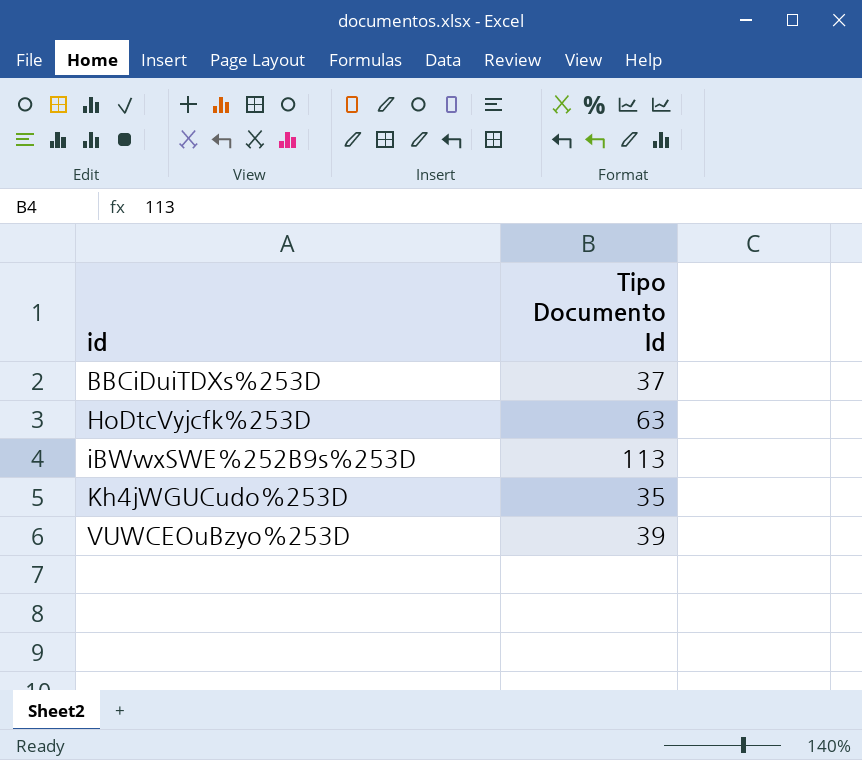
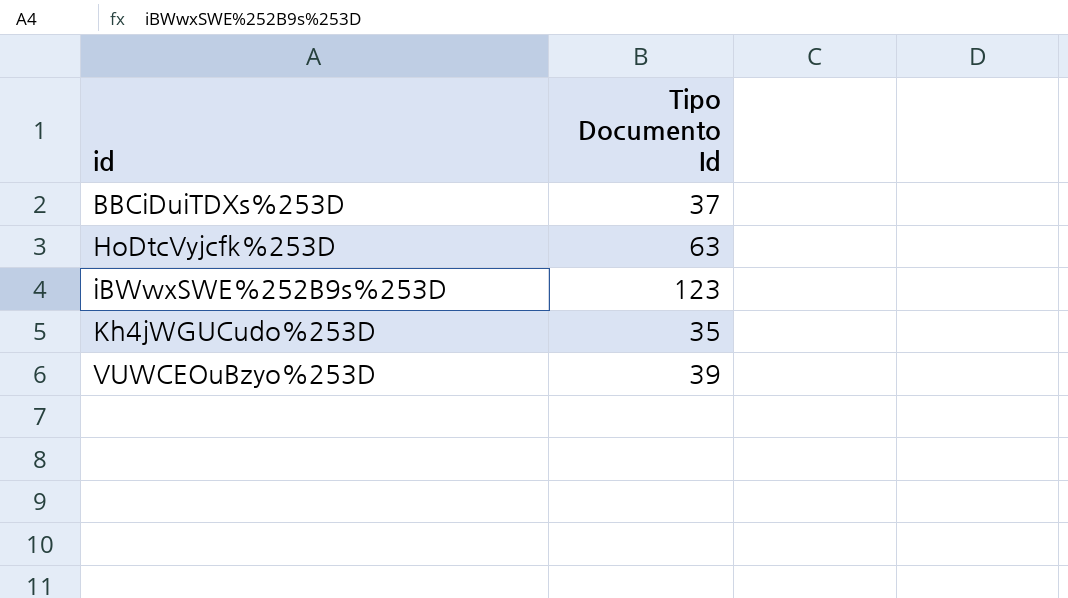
iBWwxSWE%252B9s%253D | Tipo Documento Id: 113 -> 123

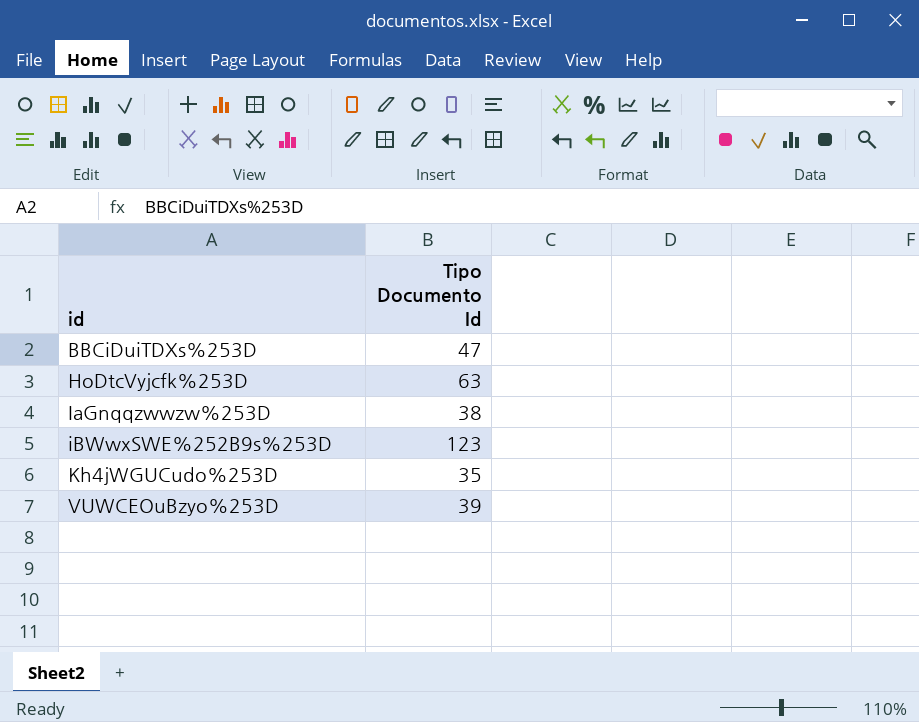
BBCiDuiTDXs%253D | Tipo Documento Id: 37 -> 47
row IaGnqqzwwzw%253D: none -> 38

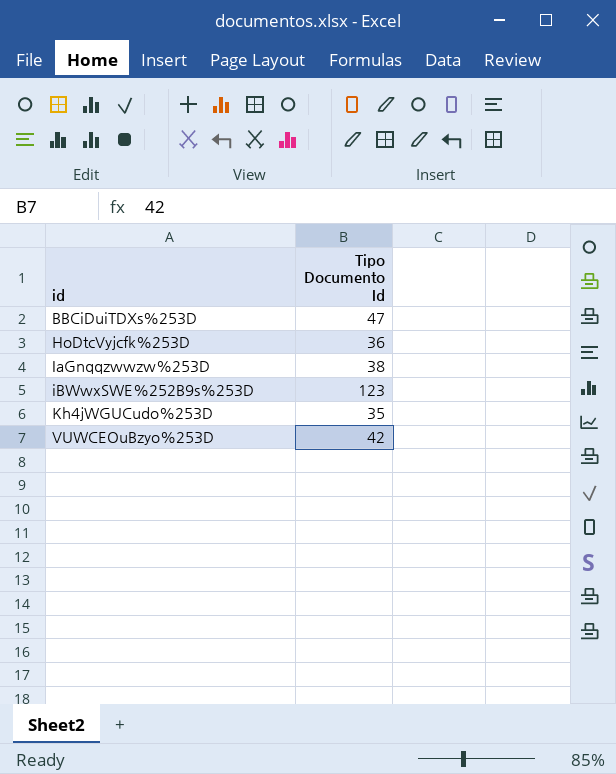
HoDtcVyjcfk%253D | Tipo Documento Id: 63 -> 36
VUWCEOuBzyo%253D | Tipo Documento Id: 39 -> 42

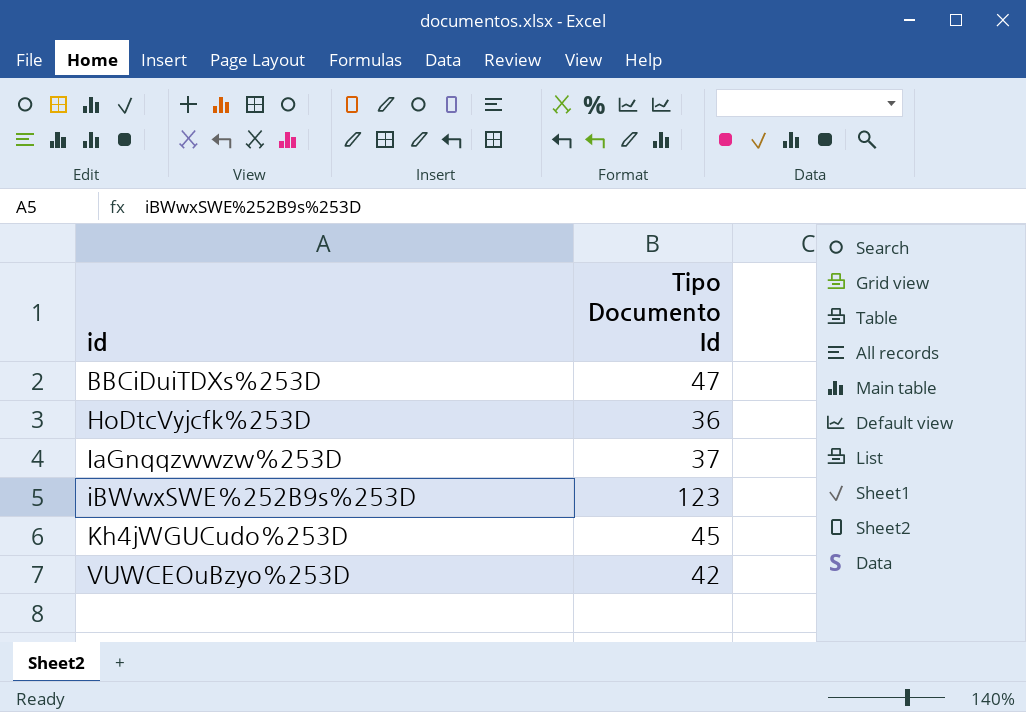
IaGnqqzwwzw%253D | Tipo Documento Id: 38 -> 37
Kh4jWGUCudo%253D | Tipo Documento Id: 35 -> 45

